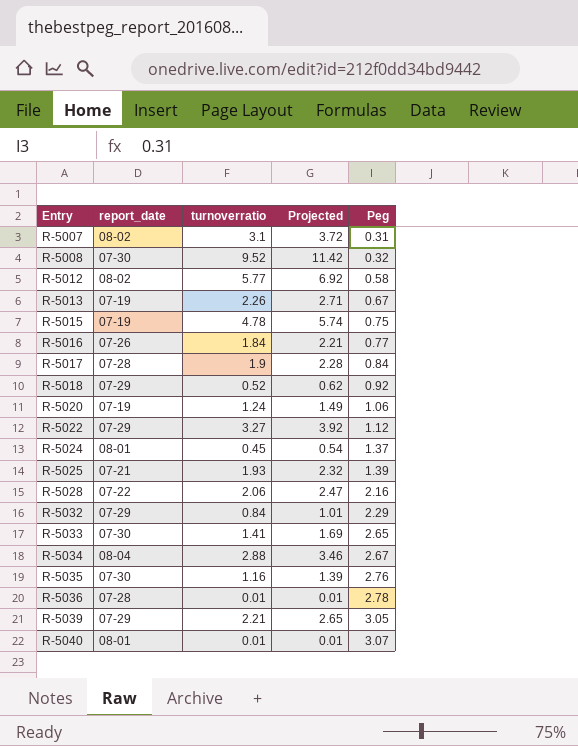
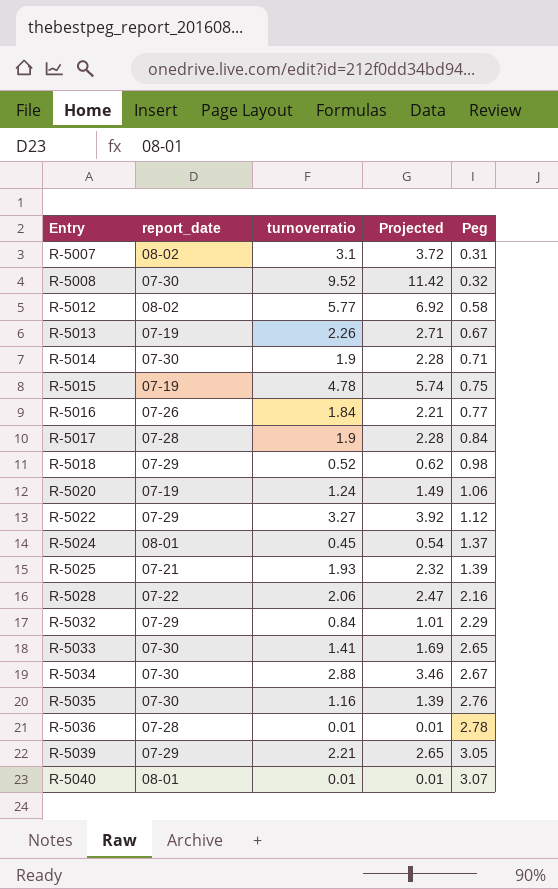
row R-5014: none -> 07-30 | 1.9 | 2.28 | 0.71
R-5018 | Peg: 0.92 -> 0.98
R-5034 | report_date: 08-04 -> 07-30

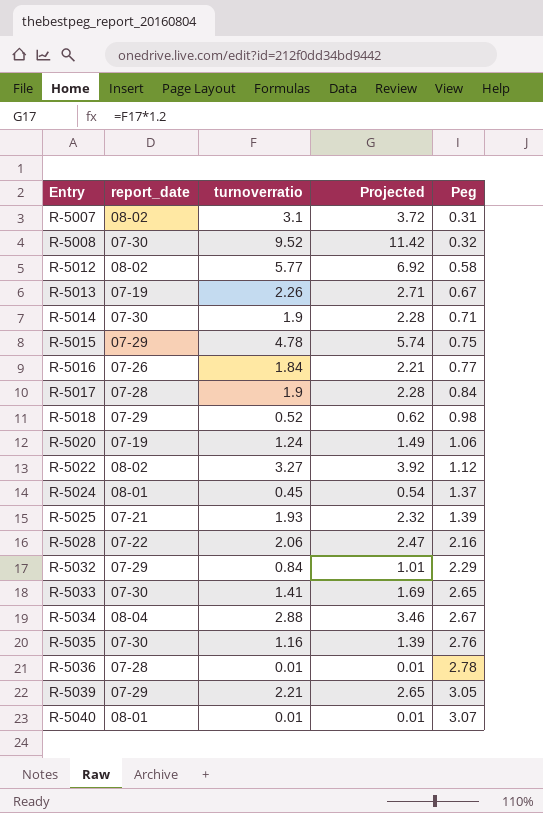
R-5015 | report_date: 07-19 -> 07-29
R-5022 | report_date: 07-29 -> 08-02
R-5034 | report_date: 07-30 -> 08-04

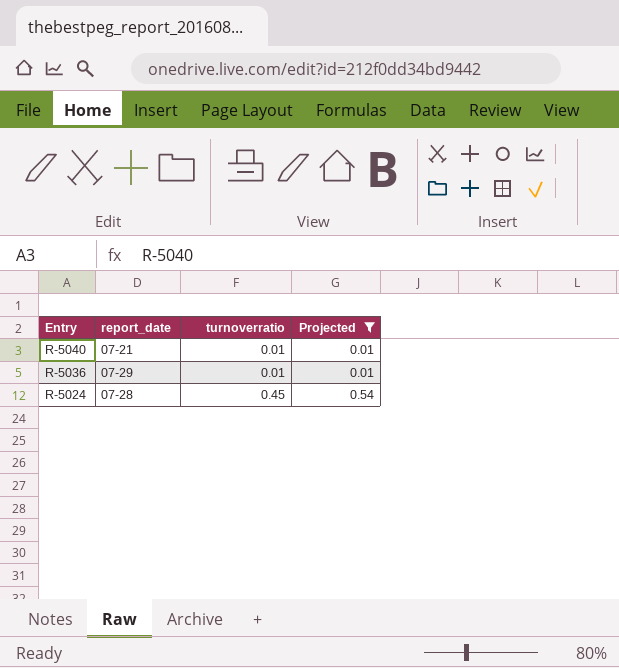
filter: none -> Projected <= 0.54
row order: Entry ascending -> Entry descending
column Peg | position: 5 -> none
R-5040 | report_date: 08-01 -> 07-21
R-5036 | report_date: 07-28 -> 07-29
R-5024 | report_date: 08-01 -> 07-28

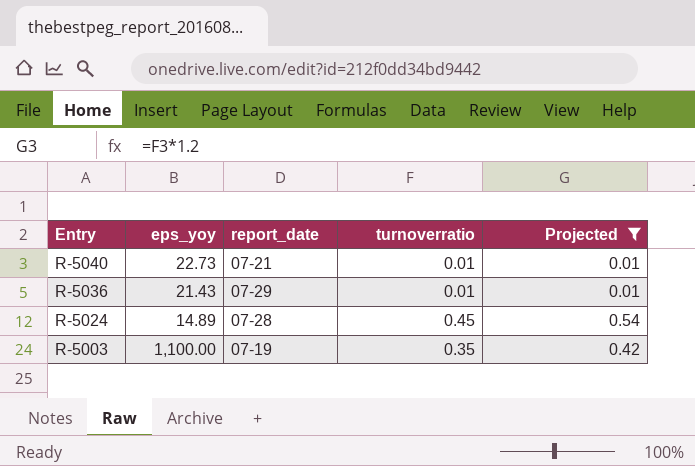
column eps_yoy | position: none -> 2
row R-5003: none -> 1,100.00 | 07-19 | 0.35 | 0.42

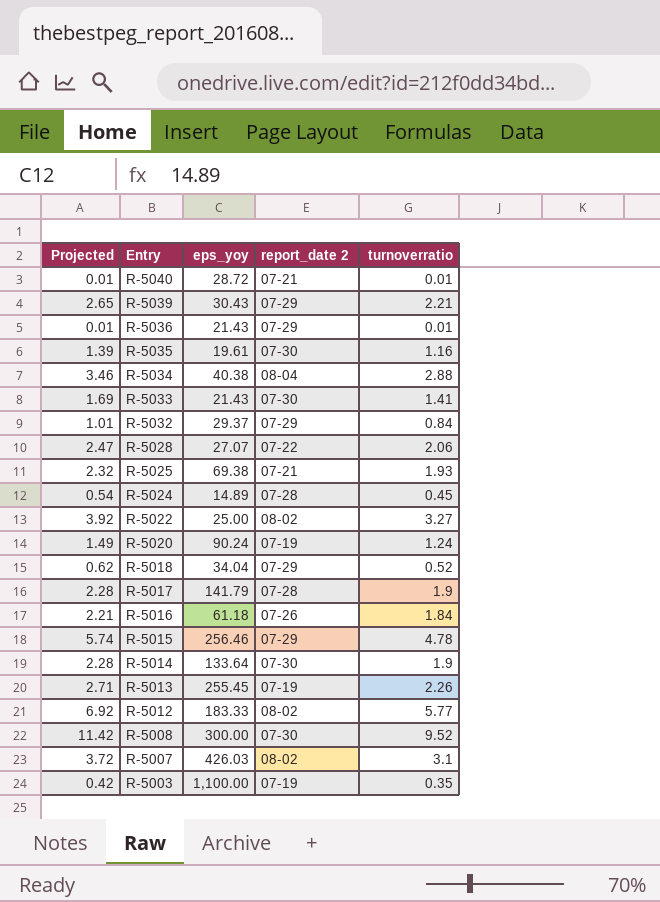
filter: Projected <= 0.54 -> none
column Projected | position: 5 -> 1
column name: report_date -> report_date 2
R-5040 | eps_yoy: 22.73 -> 28.72

